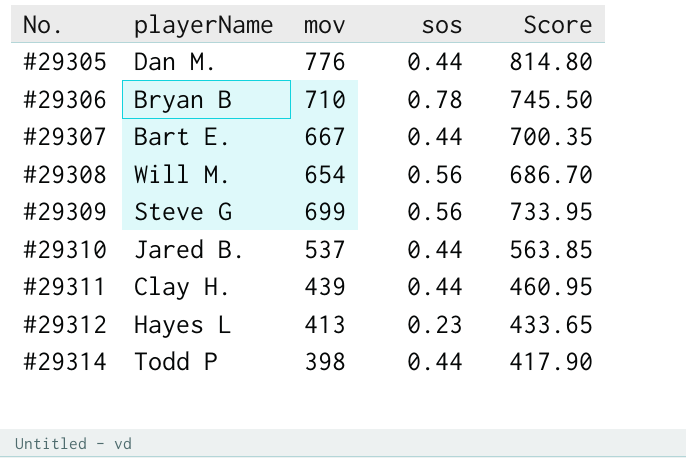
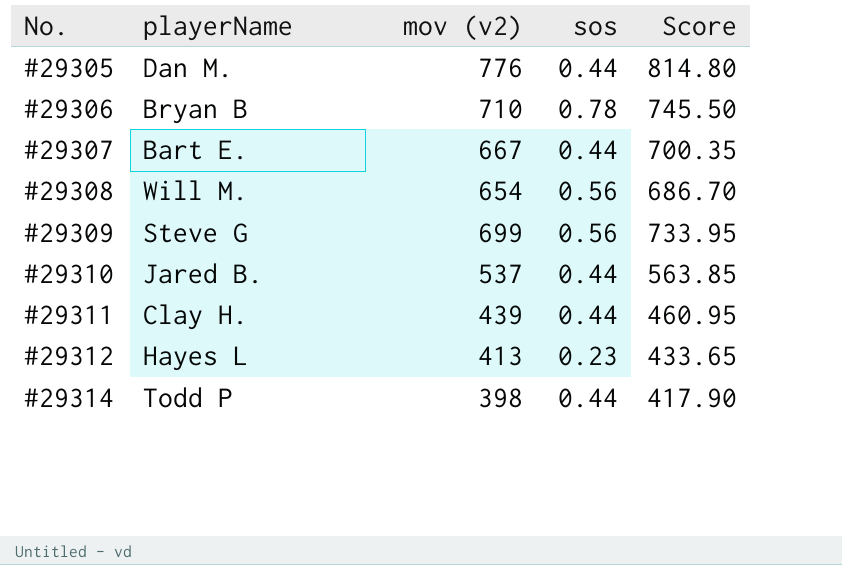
column name: mov -> mov (v2)

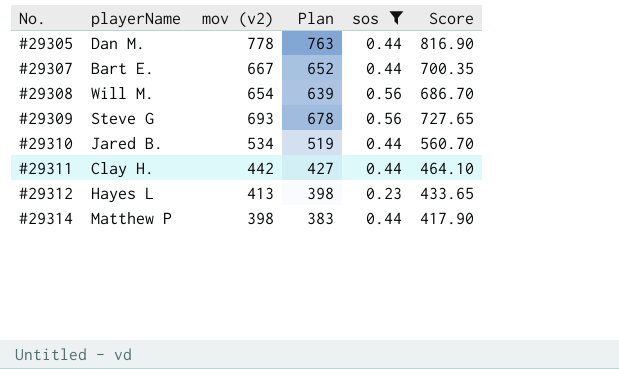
filter: none -> sos != 0.78
column Plan | formula: none -> [mov (v2)] - 15
#29305 | mov (v2): 776 -> 778
#29305 | Score: 814.80 -> 816.90
#29309 | mov (v2): 699 -> 693
#29309 | Score: 733.95 -> 727.65
#29310 | mov (v2): 537 -> 534
#29310 | Score: 563.85 -> 560.70
#29311 | mov (v2): 439 -> 442
#29311 | Score: 460.95 -> 464.10
#29314 | playerName: Todd P -> Matthew P

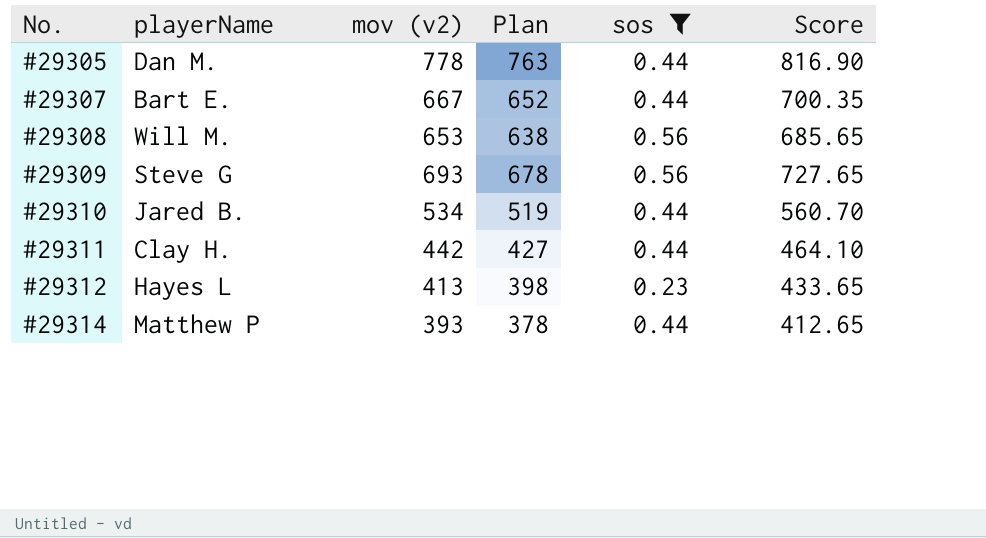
#29308 | mov (v2): 654 -> 653
#29308 | Plan: 639 -> 638
#29308 | Score: 686.70 -> 685.65
#29314 | mov (v2): 398 -> 393
#29314 | Plan: 383 -> 378
#29314 | Score: 417.90 -> 412.65

